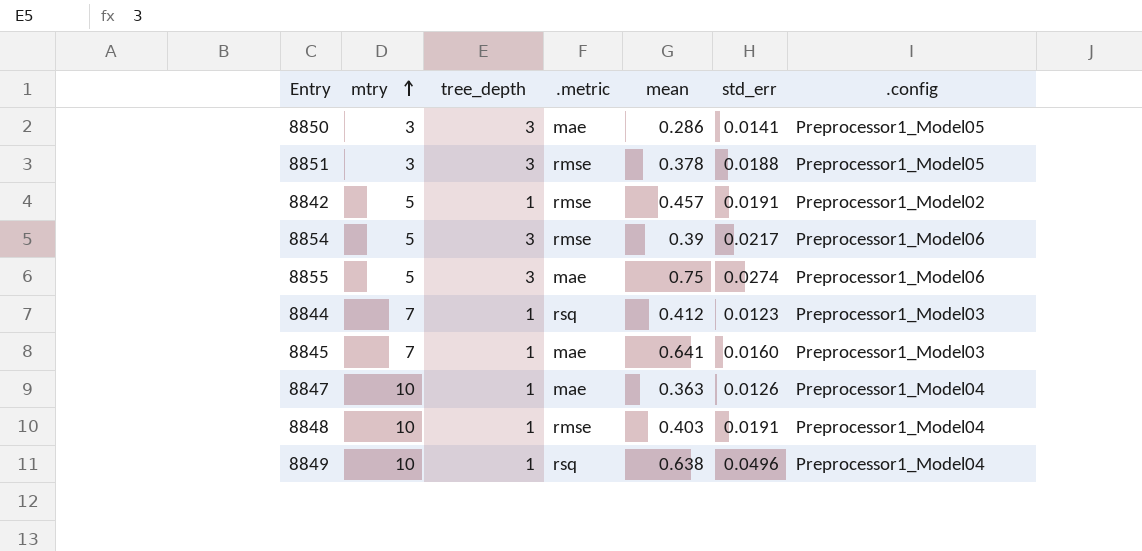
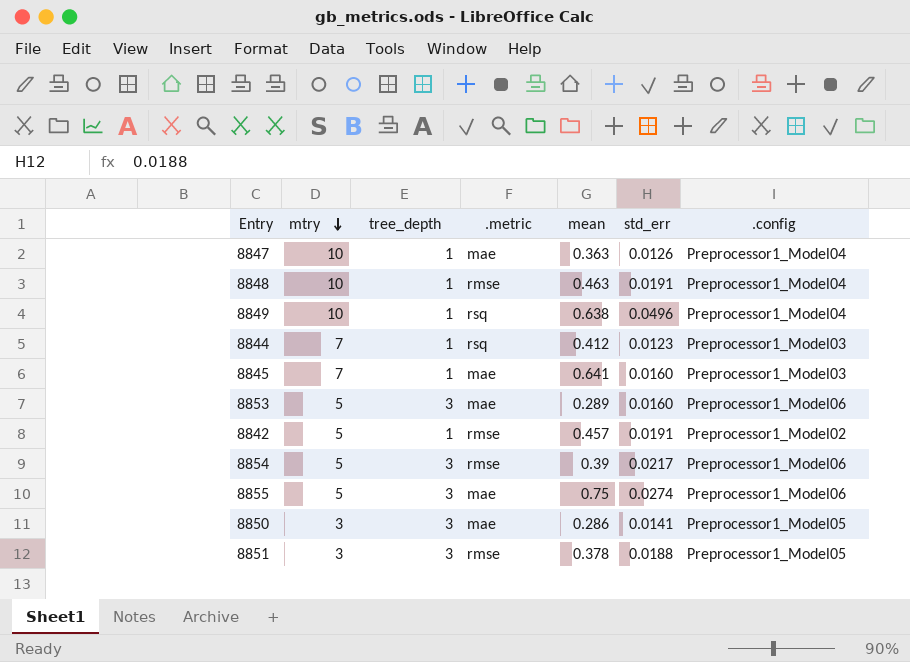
row order: mtry ascending -> mtry descending
8848 | mean: 0.403 -> 0.463
row 8853: none -> 5 | 3 | mae | 0.289 | 0.0160 | Preprocessor1_Model06

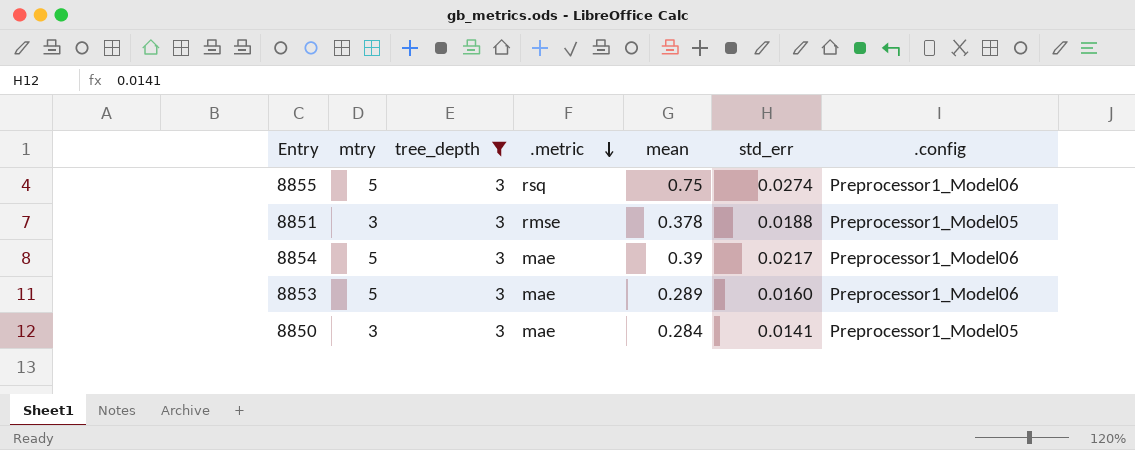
filter: none -> tree_depth = 3
row order: mtry descending -> .metric descending
8855 | .metric: mae -> rsq
8854 | .metric: rmse -> mae
8850 | mean: 0.286 -> 0.284

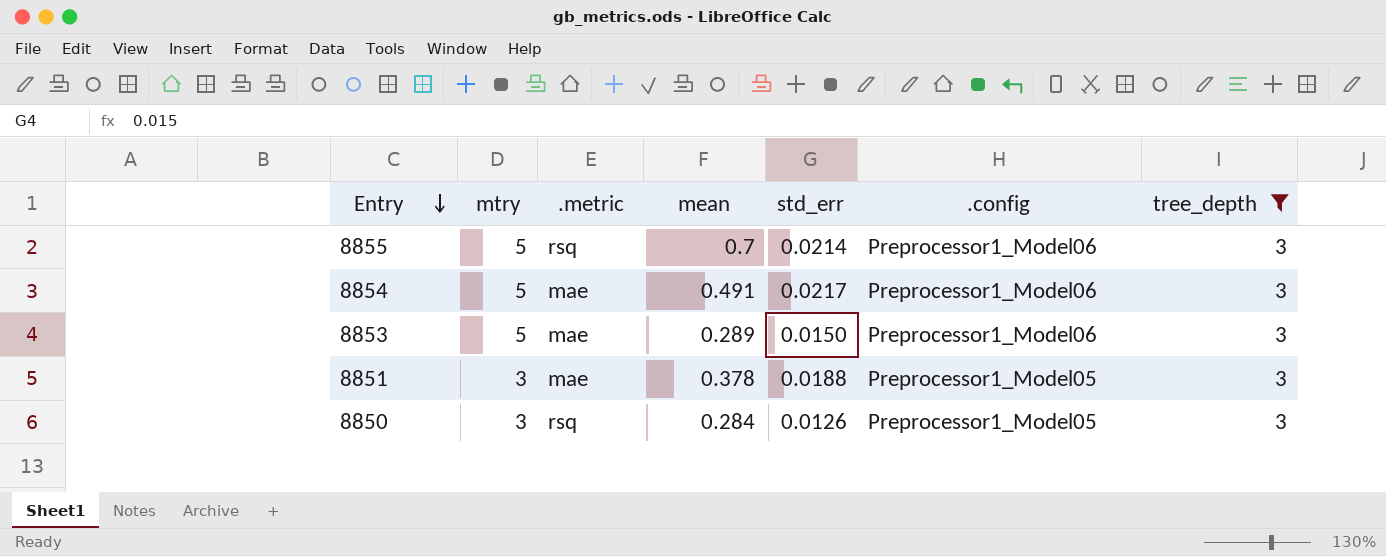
row order: .metric descending -> Entry descending
column tree_depth | position: 3 -> 7
8855 | mean: 0.75 -> 0.7
8855 | std_err: 0.0274 -> 0.0214
8854 | mean: 0.39 -> 0.491
8853 | std_err: 0.0160 -> 0.0150
8851 | .metric: rmse -> mae
8850 | .metric: mae -> rsq
8850 | std_err: 0.0141 -> 0.0126

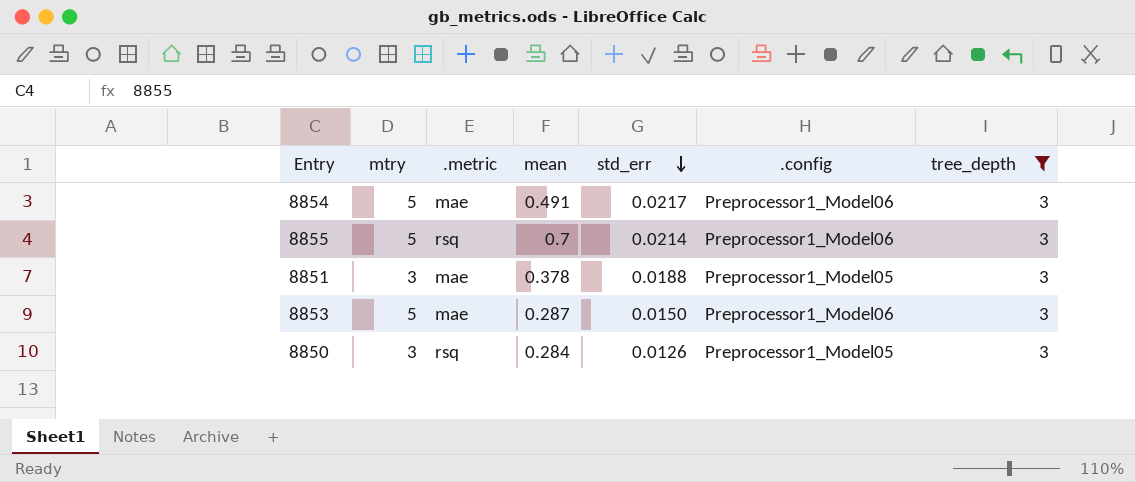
row order: Entry descending -> std_err descending
8853 | mean: 0.289 -> 0.287

